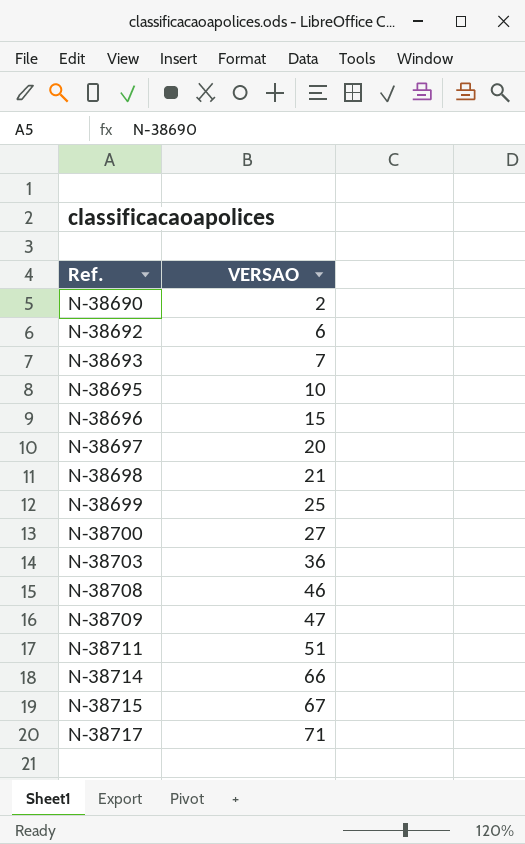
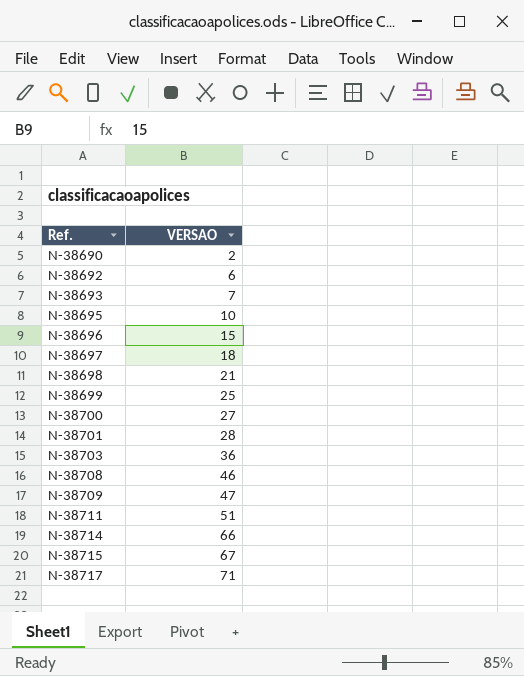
N-38697 | VERSAO: 20 -> 18
row N-38701: none -> 28

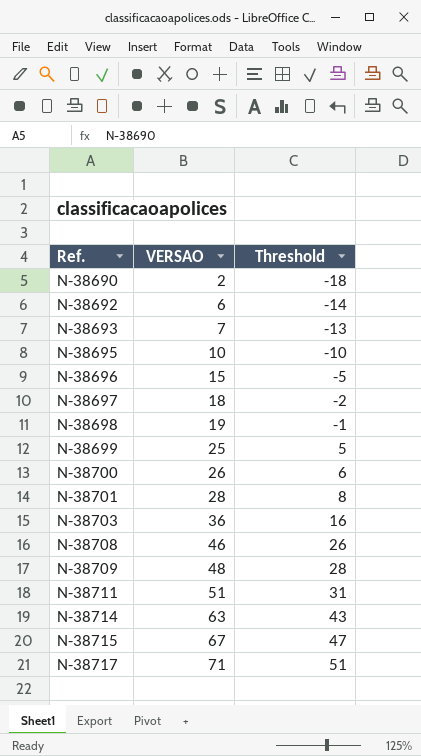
column Threshold | formula: none -> [VERSAO] - 20
N-38698 | VERSAO: 21 -> 19
N-38700 | VERSAO: 27 -> 26
N-38709 | VERSAO: 47 -> 48
N-38714 | VERSAO: 66 -> 63

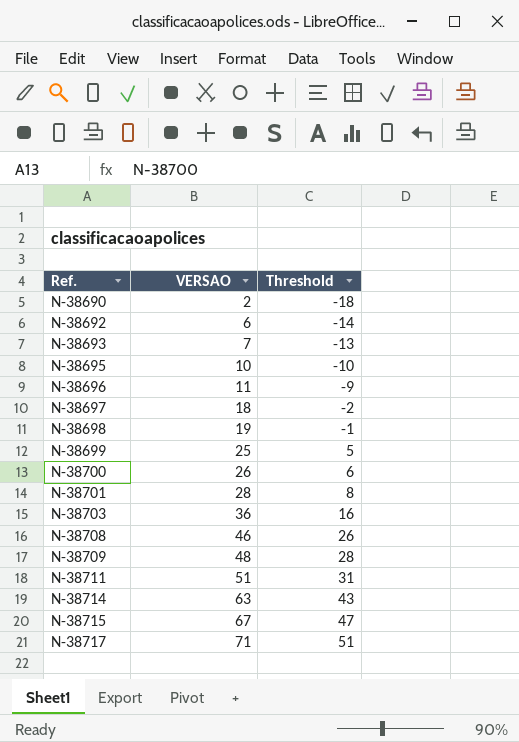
N-38696 | VERSAO: 15 -> 11
N-38696 | Threshold: -5 -> -9

